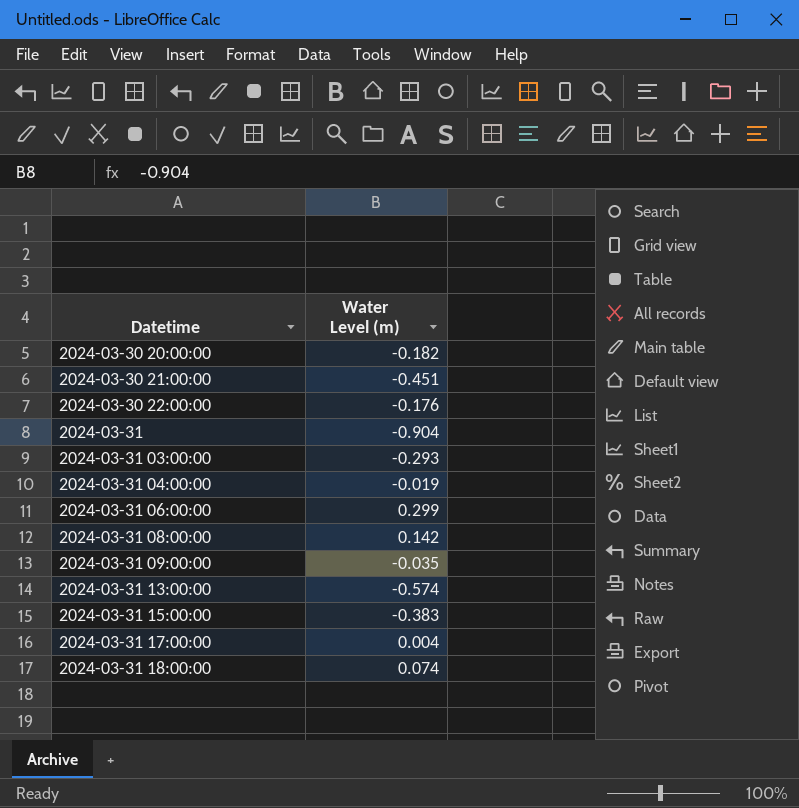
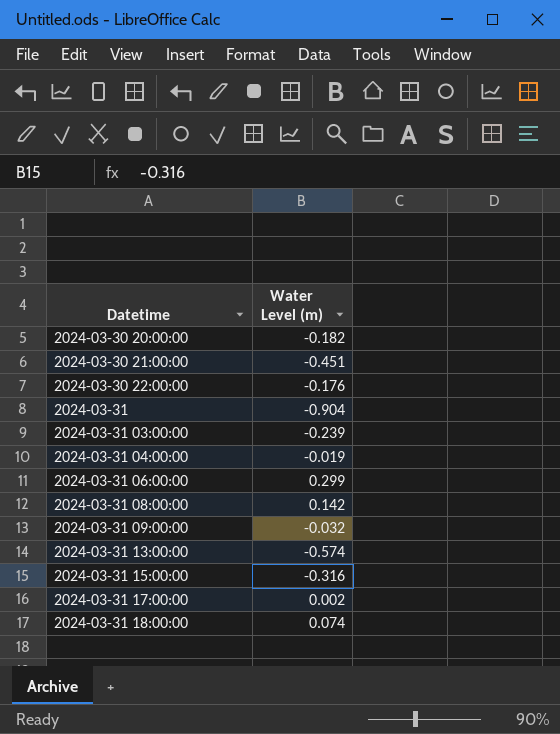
2024-03-31 03:00:00 | Water Level (m): -0.293 -> -0.239
2024-03-31 09:00:00 | Water Level (m): -0.035 -> -0.032
2024-03-31 15:00:00 | Water Level (m): -0.383 -> -0.316
2024-03-31 17:00:00 | Water Level (m): 0.004 -> 0.002

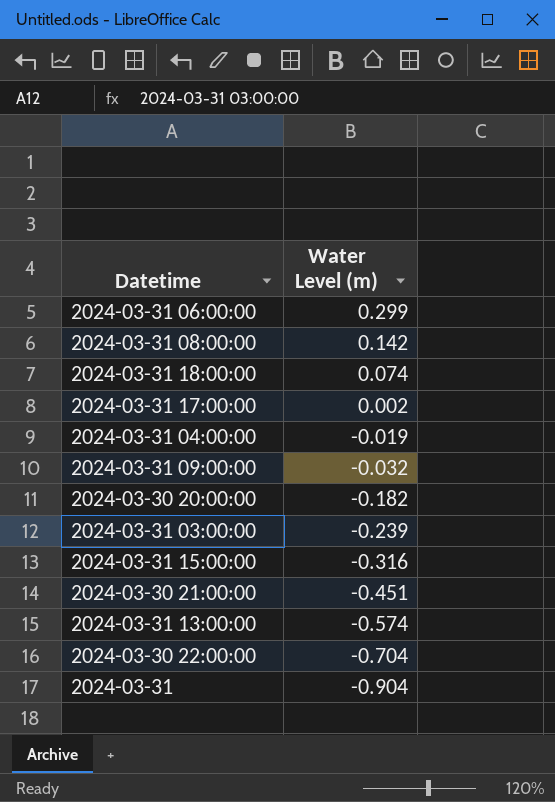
row order: Datetime ascending -> Water Level (m) descending
2024-03-30 22:00:00 | Water Level (m): -0.176 -> -0.704

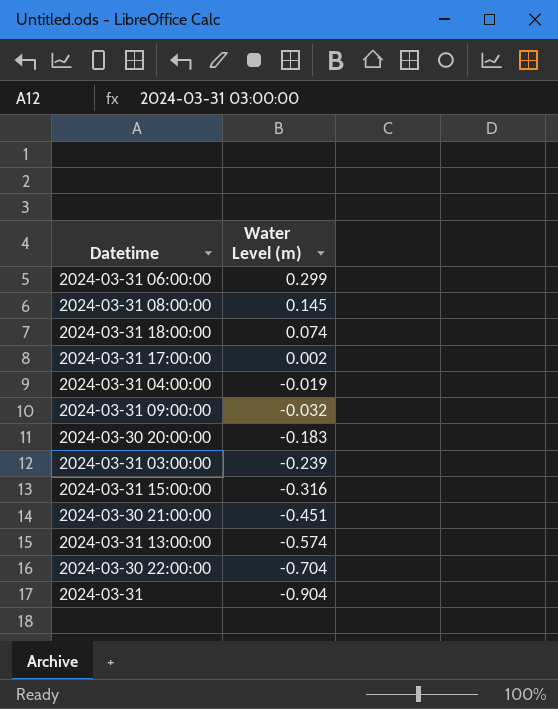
2024-03-31 08:00:00 | Water Level (m): 0.142 -> 0.145
2024-03-30 20:00:00 | Water Level (m): -0.182 -> -0.183

